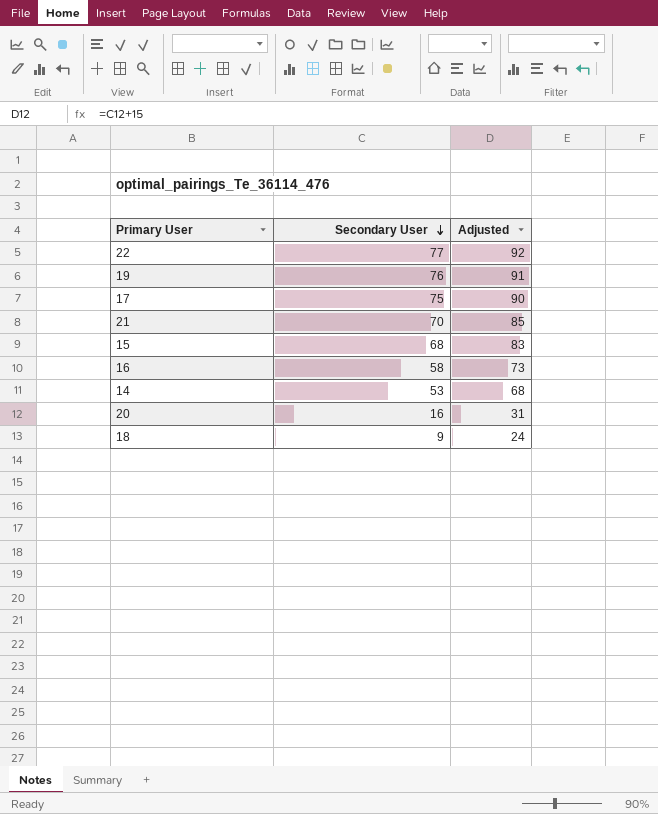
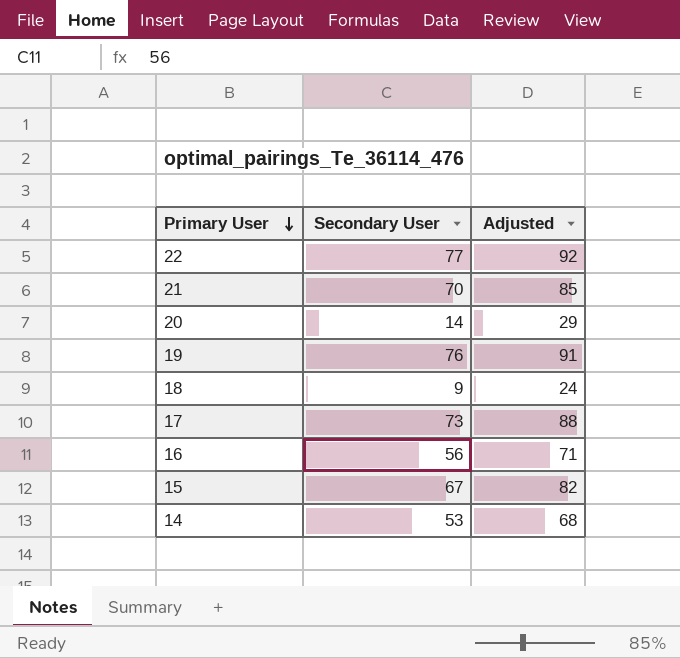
row order: Secondary User descending -> Primary User descending
20 | Secondary User: 16 -> 14
20 | Adjusted: 31 -> 29
17 | Secondary User: 75 -> 73
17 | Adjusted: 90 -> 88
16 | Secondary User: 58 -> 56
16 | Adjusted: 73 -> 71
15 | Secondary User: 68 -> 67
15 | Adjusted: 83 -> 82

